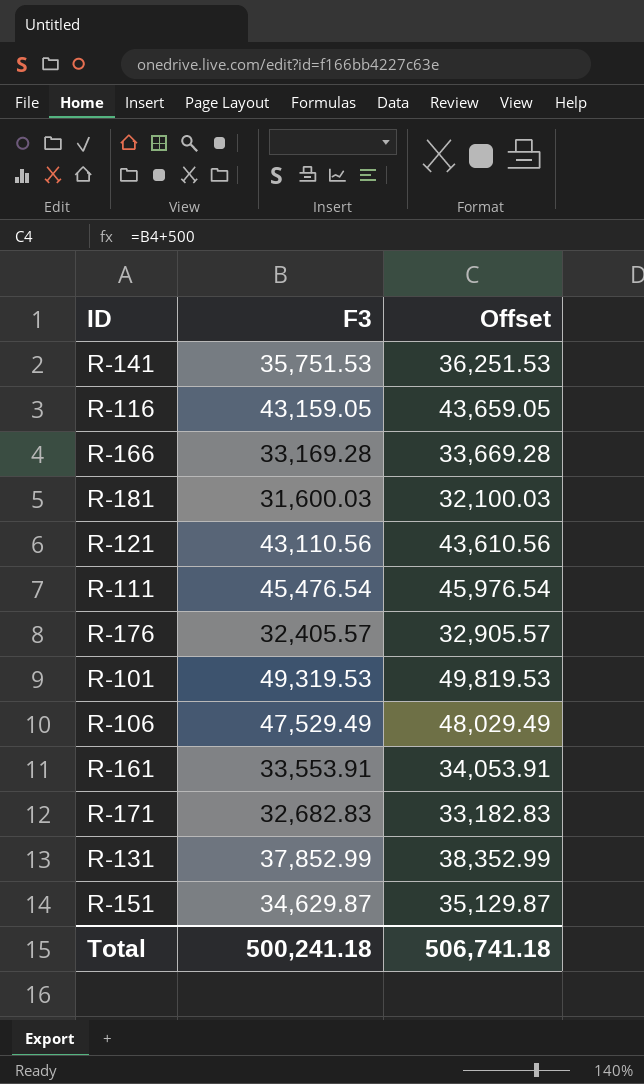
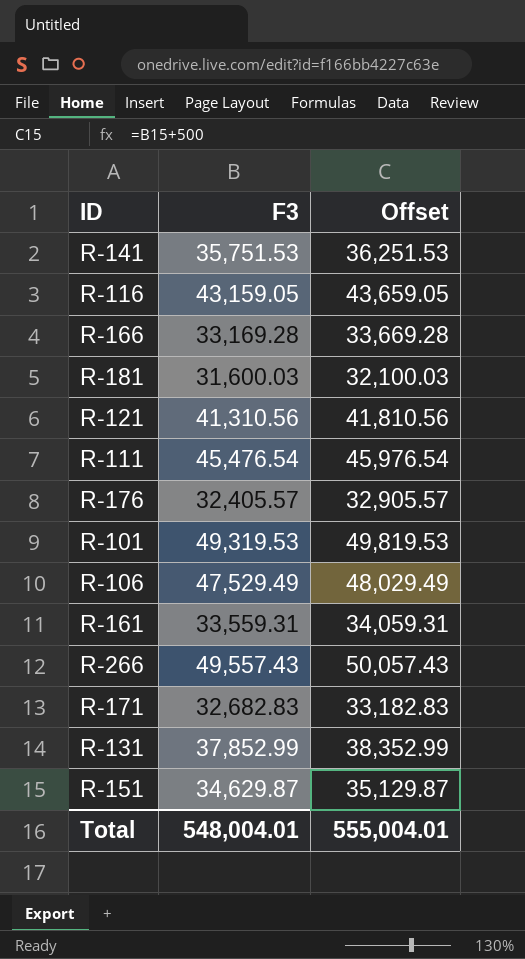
R-121 | F3: 43,110.56 -> 41,310.56
R-121 | Offset: 43,610.56 -> 41,810.56
R-161 | F3: 33,553.91 -> 33,559.31
R-161 | Offset: 34,053.91 -> 34,059.31
row R-266: none -> 49,557.43 | 50,057.43
Total | F3: 500,241.18 -> 548,004.01
Total | Offset: 506,741.18 -> 555,004.01

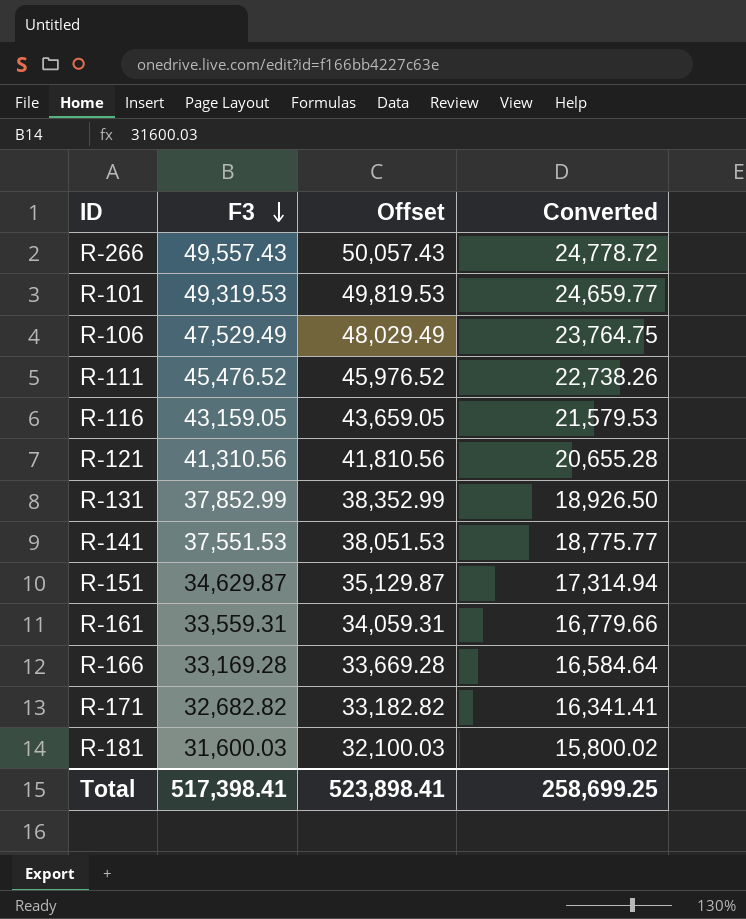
row order: none -> F3 descending
column Converted | formula: none -> [F3] * 0.5
row R-176: 32,405.57 | 32,905.57 -> none
R-111 | F3: 45,476.54 -> 45,476.52
R-111 | Offset: 45,976.54 -> 45,976.52
R-141 | F3: 35,751.53 -> 37,551.53
R-141 | Offset: 36,251.53 -> 38,051.53
R-171 | F3: 32,682.83 -> 32,682.82
R-171 | Offset: 33,182.83 -> 33,182.82
Total | F3: 548,004.01 -> 517,398.41
Total | Offset: 555,004.01 -> 523,898.41

